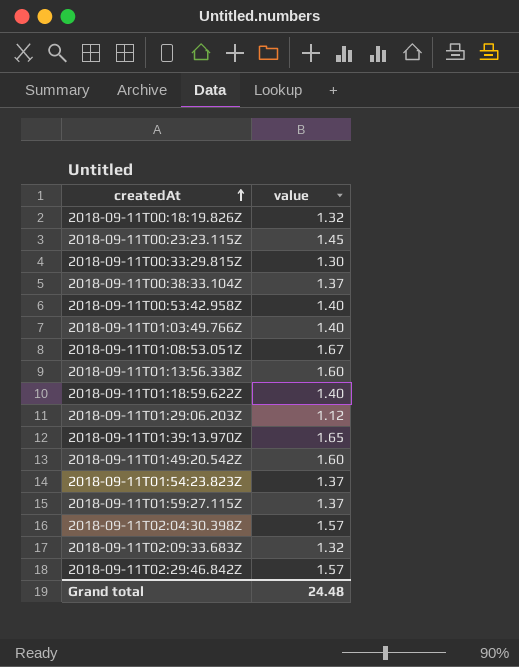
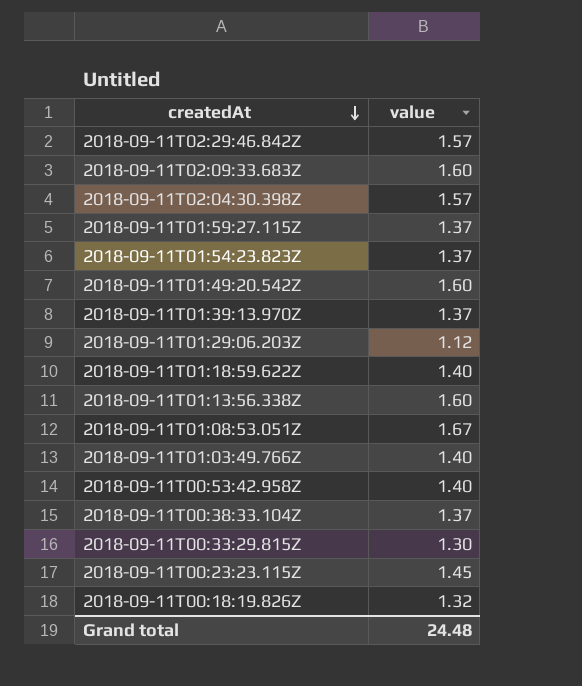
row order: createdAt ascending -> createdAt descending
2018-09-11T02:09:33.683Z | value: 1.32 -> 1.60
2018-09-11T01:39:13.970Z | value: 1.65 -> 1.37

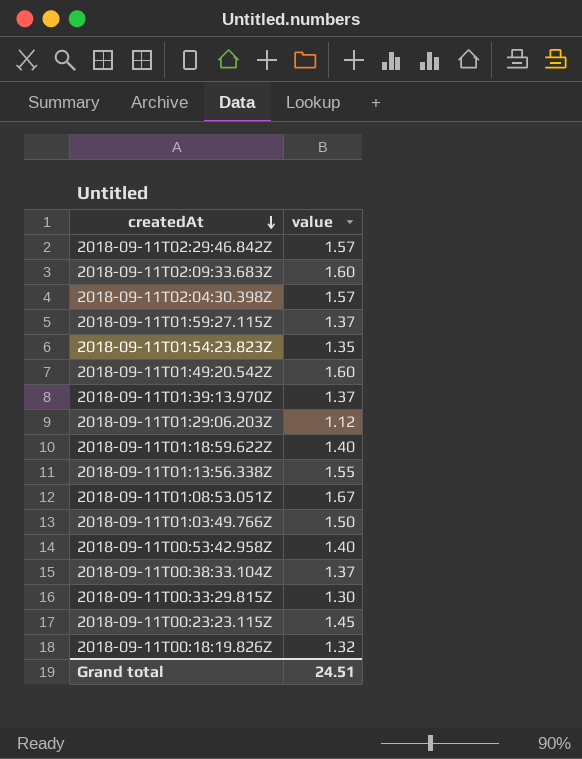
2018-09-11T01:54:23.823Z | value: 1.37 -> 1.35
2018-09-11T01:13:56.338Z | value: 1.60 -> 1.55
2018-09-11T01:03:49.766Z | value: 1.40 -> 1.50
Grand total | value: 24.48 -> 24.51

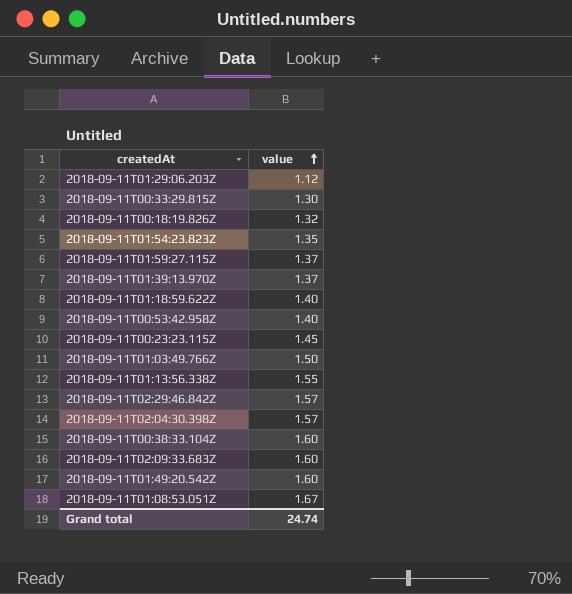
row order: createdAt descending -> value ascending
2018-09-11T00:38:33.104Z | value: 1.37 -> 1.60
Grand total | value: 24.51 -> 24.74

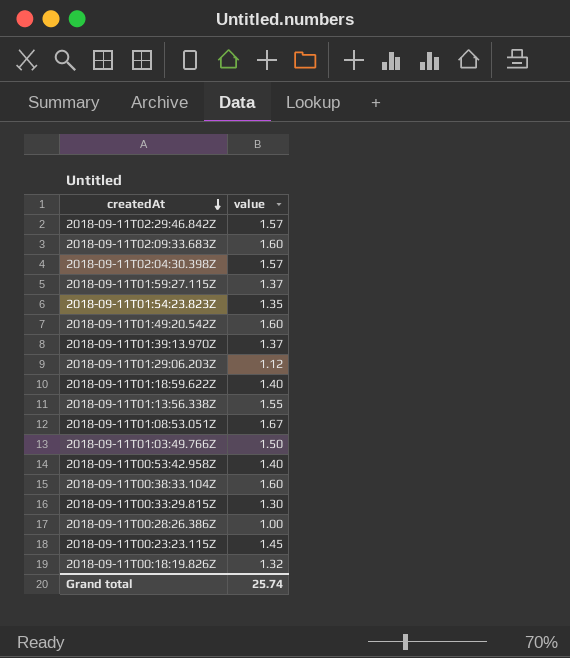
row order: value ascending -> createdAt descending
row 2018-09-11T00:28:26.386Z: none -> 1.00
Grand total | value: 24.74 -> 25.74

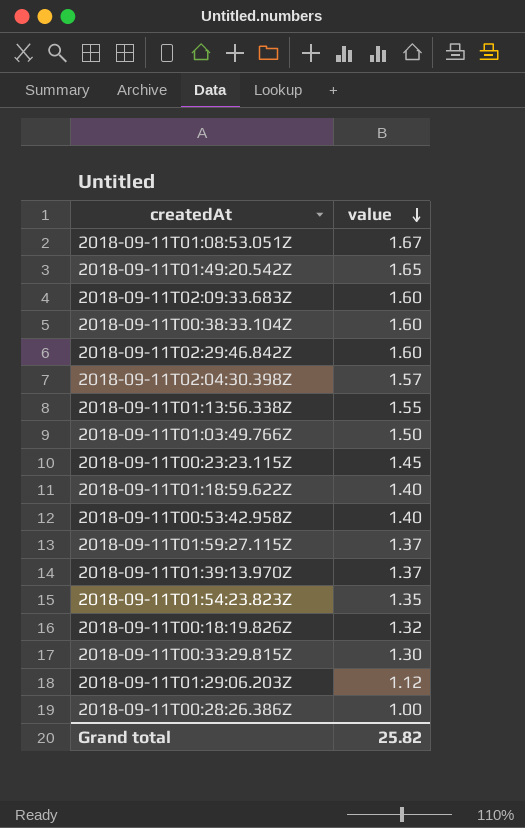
row order: createdAt descending -> value descending
2018-09-11T01:49:20.542Z | value: 1.60 -> 1.65
2018-09-11T02:29:46.842Z | value: 1.57 -> 1.60
Grand total | value: 25.74 -> 25.82

